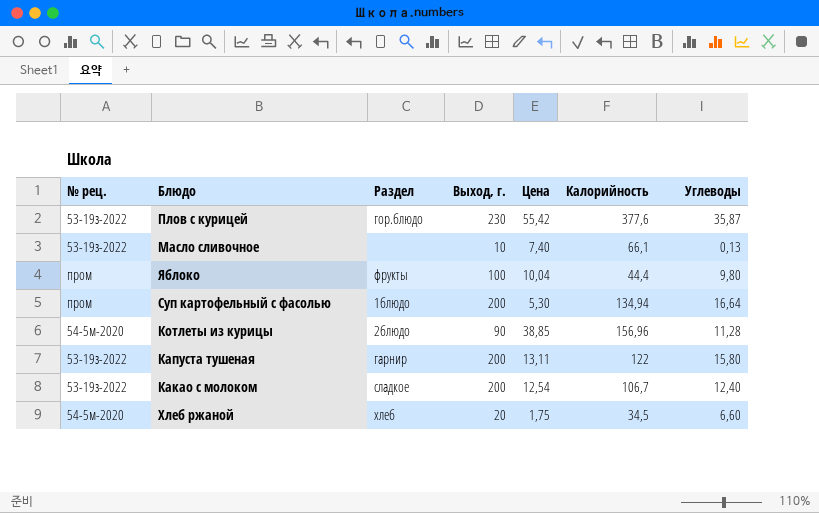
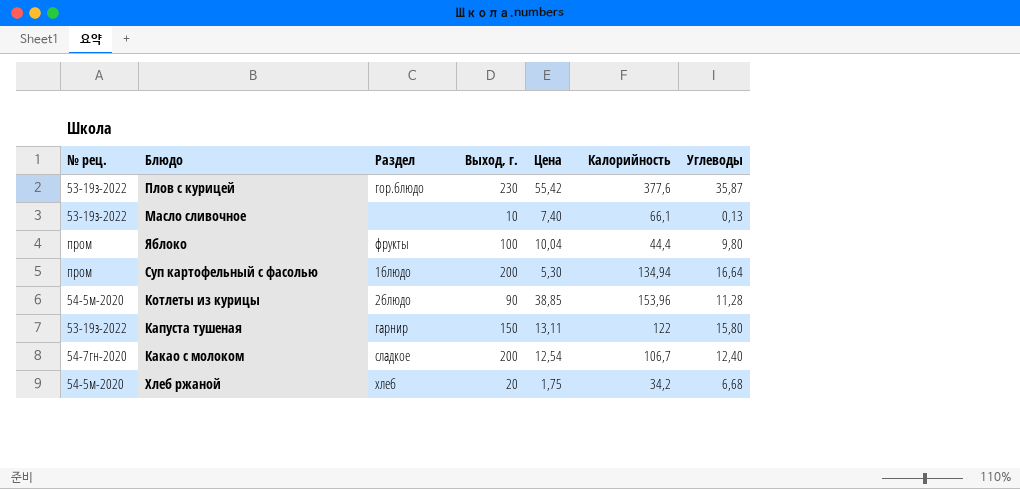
Котлеты из курицы | Калорийность: 156,96 -> 153,96
Капуста тушеная | Выход, г.: 200 -> 150
Какао с молоком | № рец.: 53-19з-2022 -> 54-7гн-2020
Хлеб ржаной | Калорийность: 34,5 -> 34,2
Хлеб ржаной | Углеводы: 6,60 -> 6,68

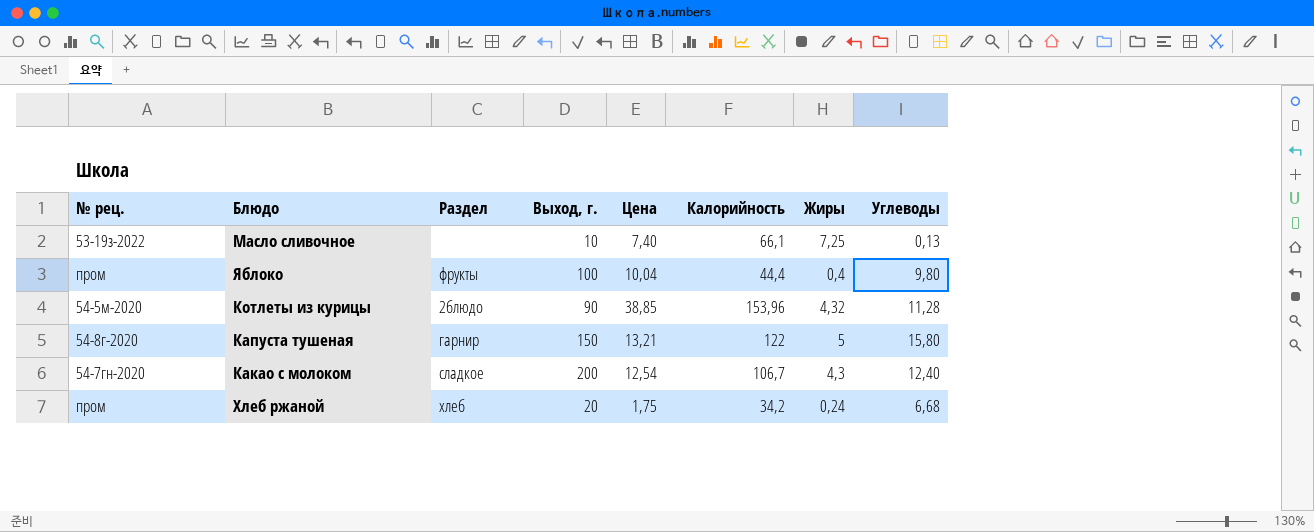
column Жиры | position: none -> 7
row Плов с курицей: 53-19з-2022 | гор.блюдо | 230 | 55,42 | 377,6 | 35,87 -> none
row Суп картофельный с фасолью: пром | 1блюдо | 200 | 5,30 | 134,94 | 16,64 -> none
Капуста тушеная | № рец.: 53-19з-2022 -> 54-8г-2020
Капуста тушеная | Цена: 13,11 -> 13,21
Хлеб ржаной | № рец.: 54-5м-2020 -> пром

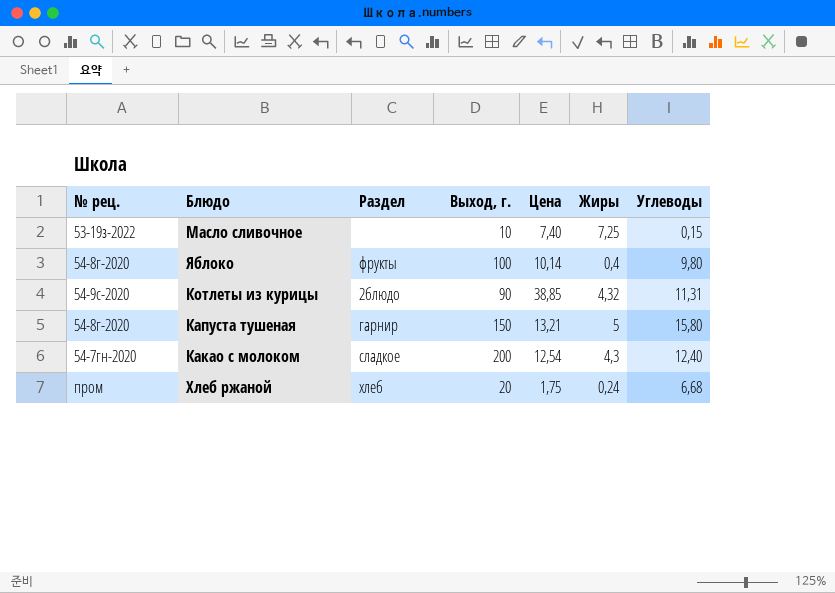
column Калорийность | position: 6 -> none
Масло сливочное | Углеводы: 0,13 -> 0,15
Яблоко | № рец.: пром -> 54-8г-2020
Яблоко | Цена: 10,04 -> 10,14
Котлеты из курицы | № рец.: 54-5м-2020 -> 54-9с-2020
Котлеты из курицы | Углеводы: 11,28 -> 11,31

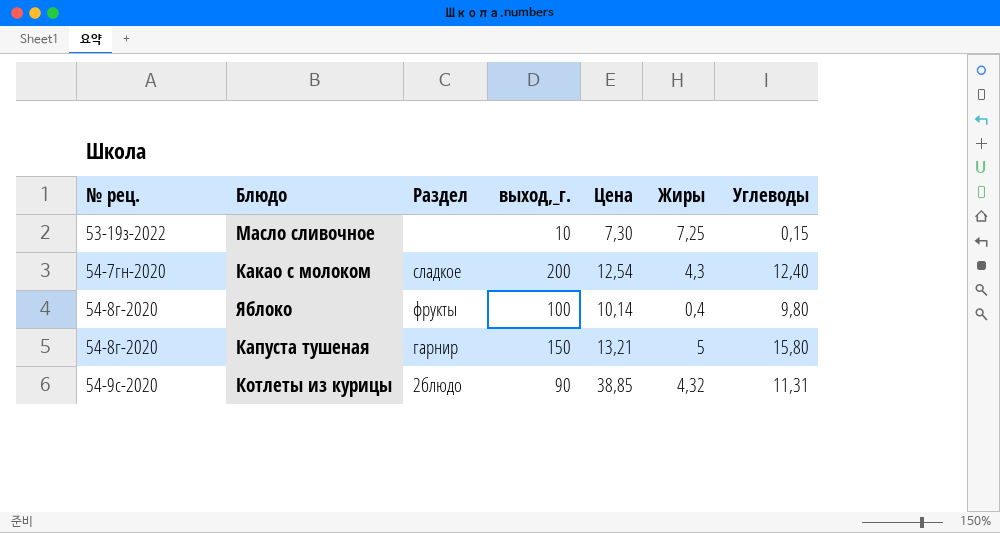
row order: none -> № рец. ascending
column name: Выход, г. -> выход,_г.
row Хлеб ржаной: пром | хлеб | 20 | 1,75 | 0,24 | 6,68 -> none
Масло сливочное | Цена: 7,40 -> 7,30

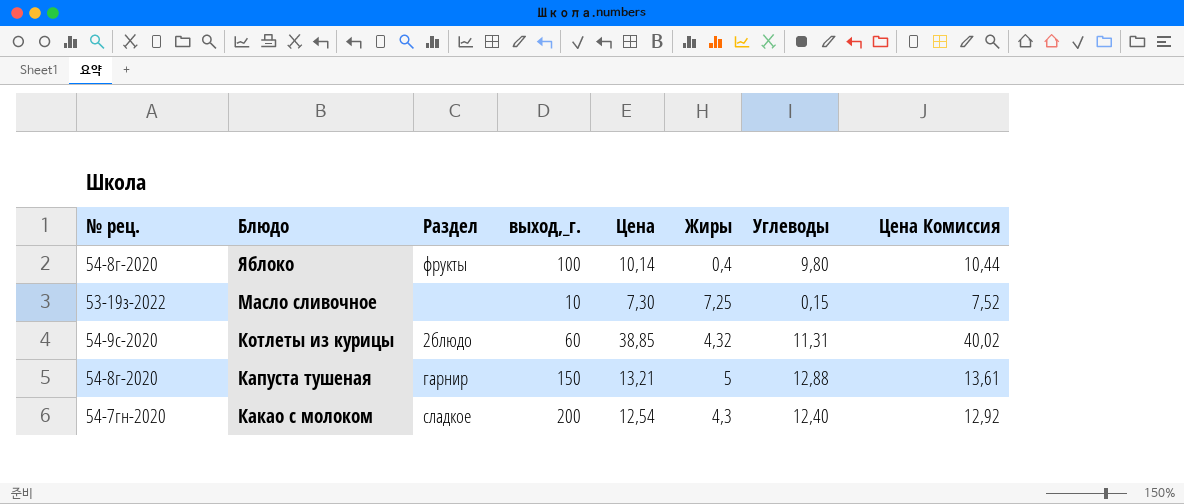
row order: № рец. ascending -> Блюдо descending
column Цена Комиссия | formula: none -> [Цена] * 1,03
Котлеты из курицы | выход,_г.: 90 -> 60
Капуста тушеная | Углеводы: 15,80 -> 12,88

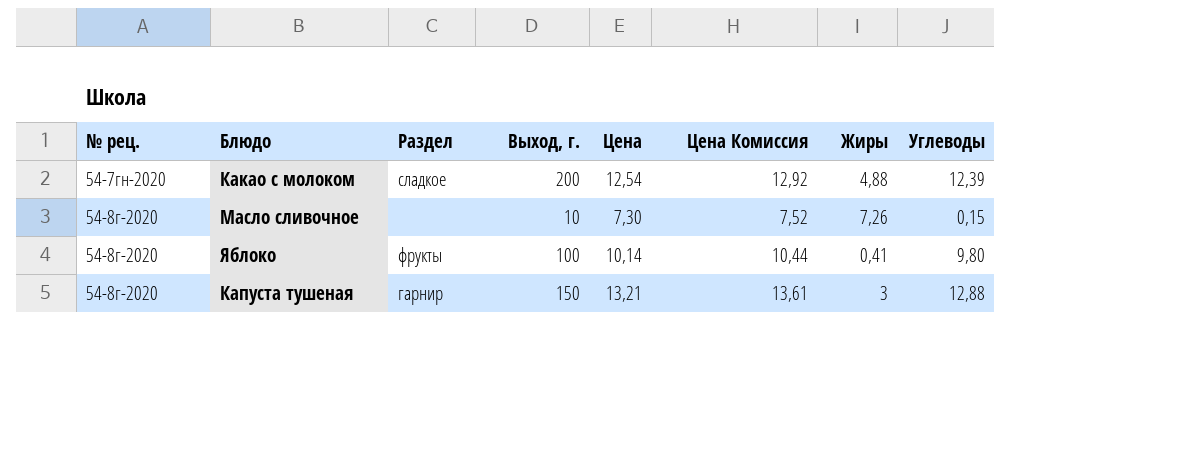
row order: Блюдо descending -> № рец. ascending
column name: выход,_г. -> Выход, г.
column Цена Комиссия | position: 8 -> 6
row Котлеты из курицы: 54-9с-2020 | 2блюдо | 60 | 38,85 | 4,32 | 11,31 | 40,02 -> none
Какао с молоком | Жиры: 4,3 -> 4,88
Какао с молоком | Углеводы: 12,40 -> 12,39
Масло сливочное | № рец.: 53-19з-2022 -> 54-8г-2020
Масло сливочное | Жиры: 7,25 -> 7,26
Яблоко | Жиры: 0,4 -> 0,41
Капуста тушеная | Жиры: 5 -> 3

